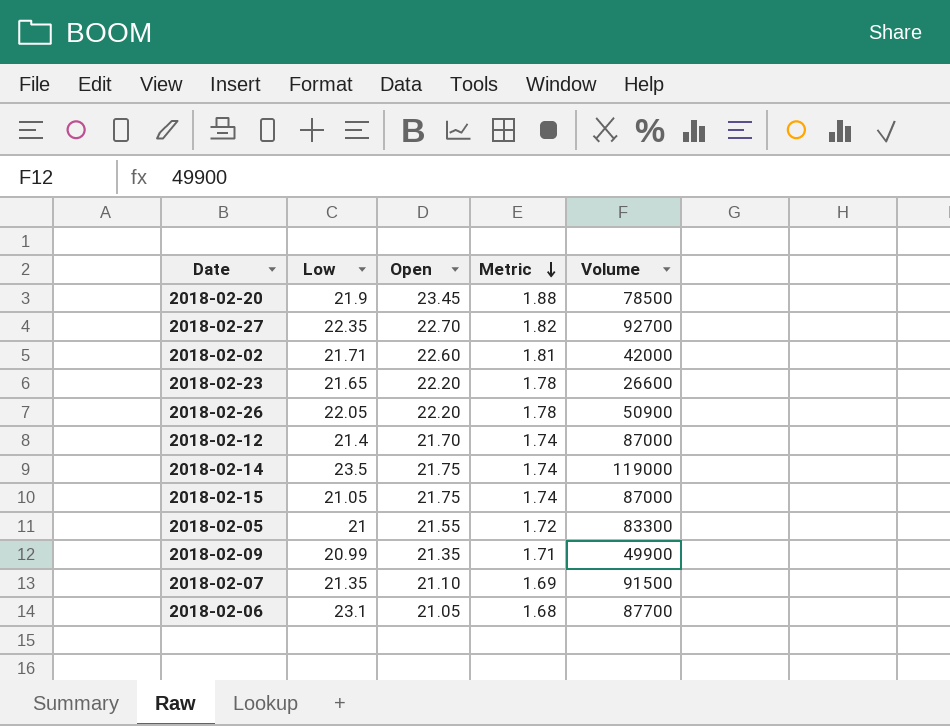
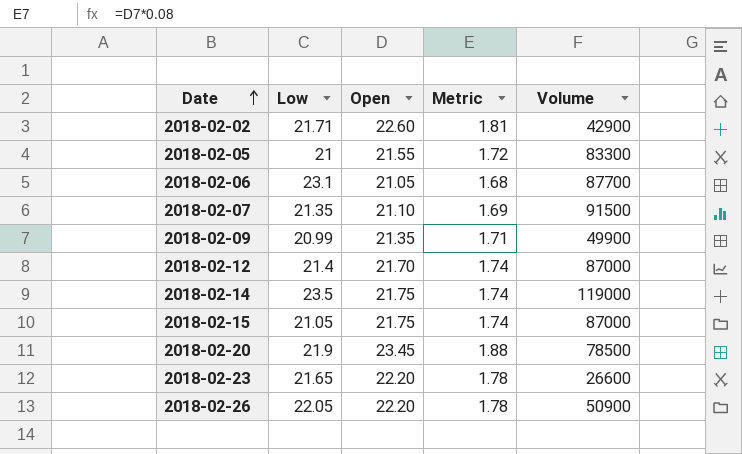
row order: Metric descending -> Date ascending
row 2018-02-27: 22.35 | 22.70 | 1.82 | 92700 -> none
2018-02-02 | Volume: 42000 -> 42900

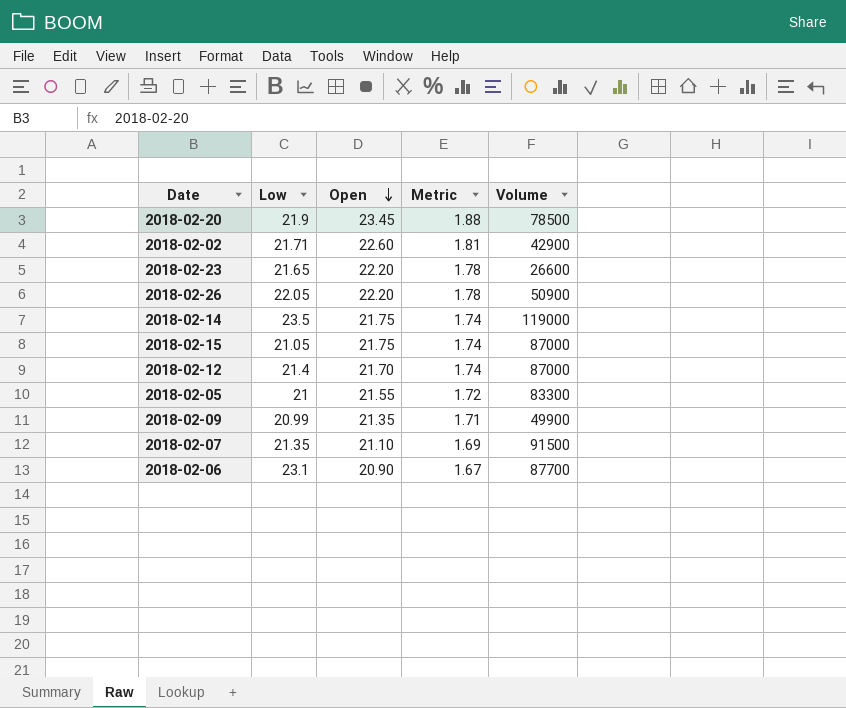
row order: Date ascending -> Open descending
2018-02-06 | Open: 21.05 -> 20.90
2018-02-06 | Metric: 1.68 -> 1.67

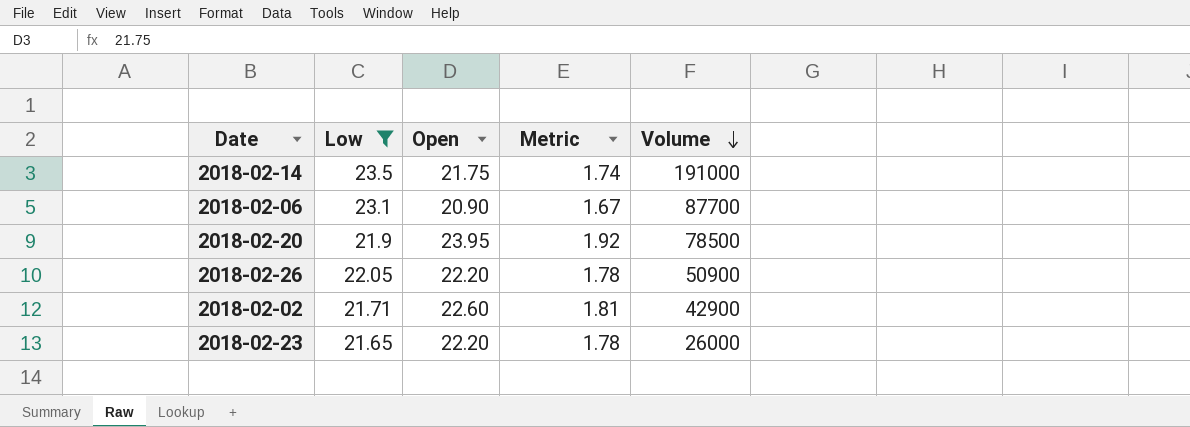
filter: none -> Low >= 21.65
row order: Open descending -> Volume descending
2018-02-14 | Volume: 119000 -> 191000
2018-02-20 | Open: 23.45 -> 23.95
2018-02-20 | Metric: 1.88 -> 1.92
2018-02-23 | Volume: 26600 -> 26000

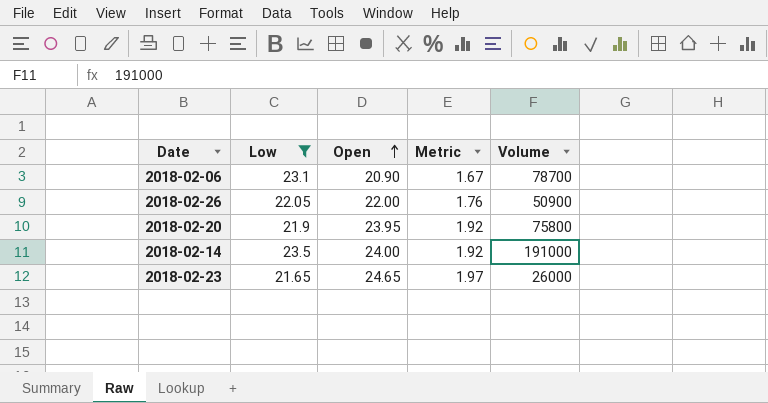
row order: Volume descending -> Open ascending
row 2018-02-02: 21.71 | 22.60 | 1.81 | 42900 -> none
2018-02-06 | Volume: 87700 -> 78700
2018-02-26 | Open: 22.20 -> 22.00
2018-02-26 | Metric: 1.78 -> 1.76
2018-02-20 | Volume: 78500 -> 75800
2018-02-14 | Open: 21.75 -> 24.00
2018-02-14 | Metric: 1.74 -> 1.92
2018-02-23 | Open: 22.20 -> 24.65
2018-02-23 | Metric: 1.78 -> 1.97

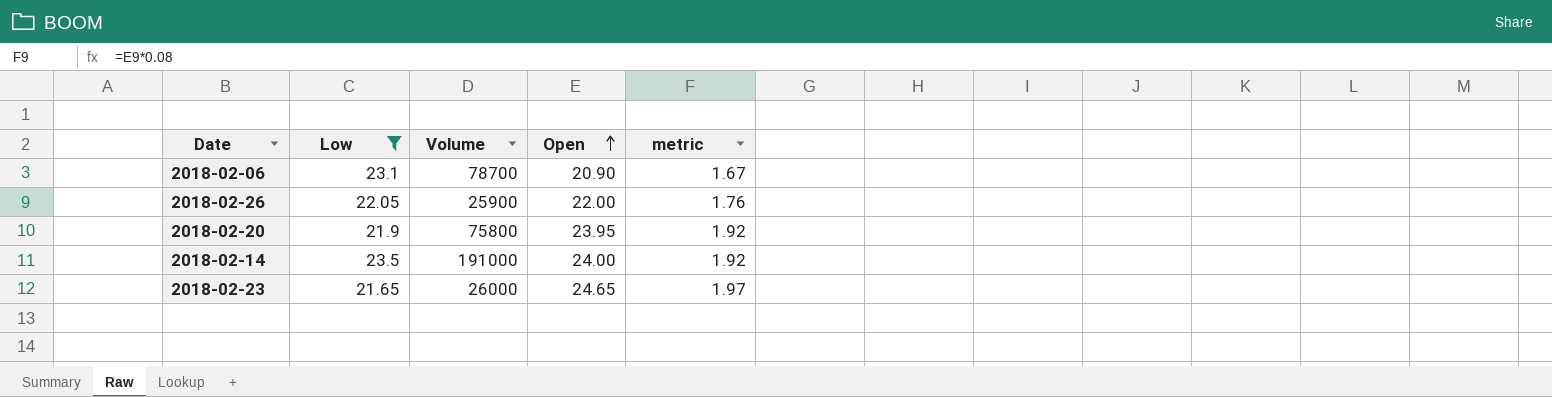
column Volume | position: 5 -> 3
column name: Metric -> metric
2018-02-26 | Volume: 50900 -> 25900

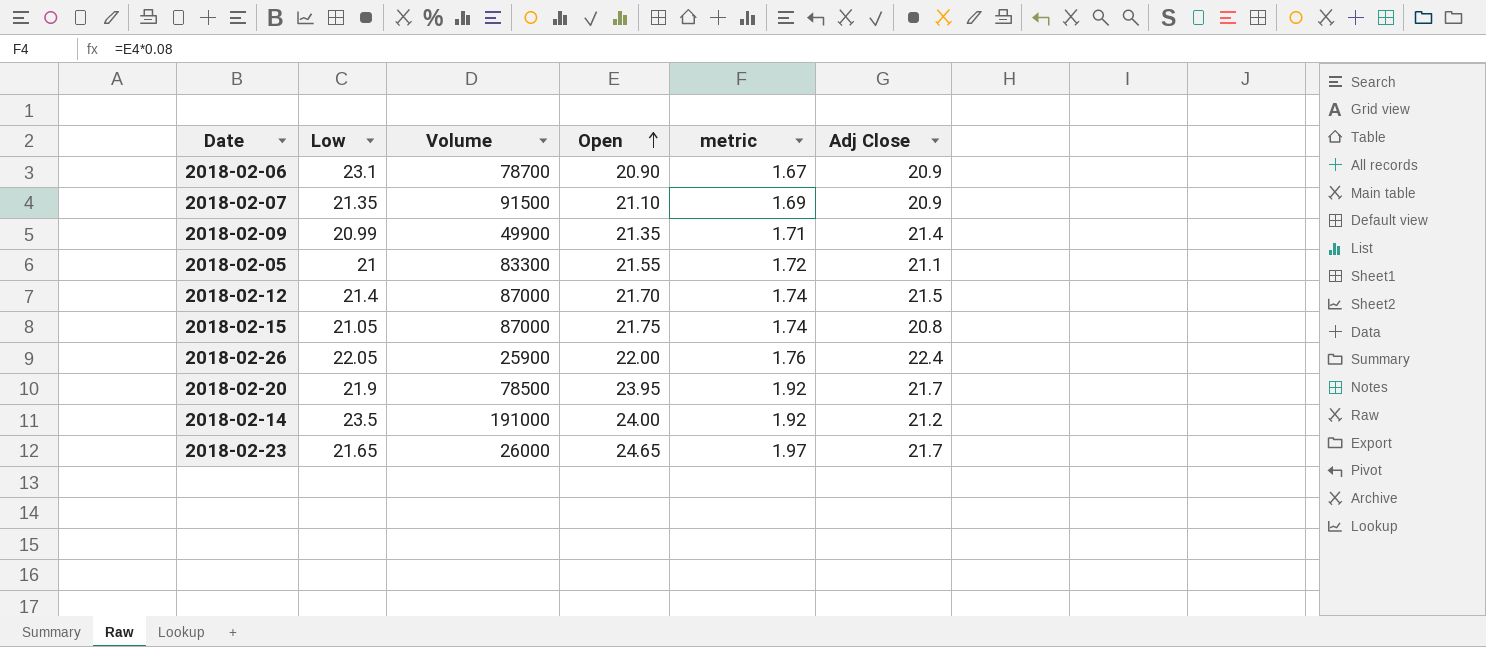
filter: Low >= 21.65 -> none
column Adj Close | position: none -> 6
2018-02-20 | Volume: 75800 -> 78500

